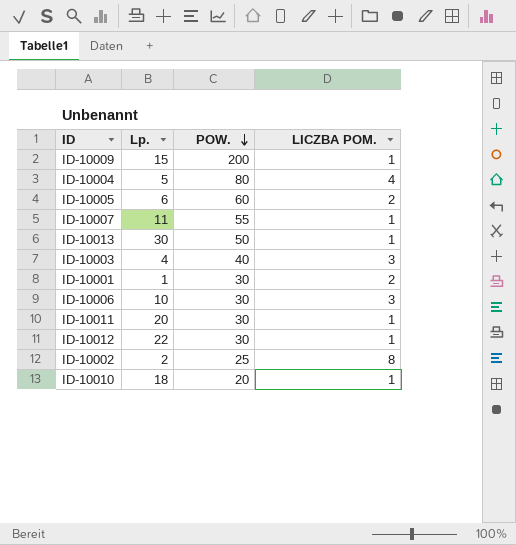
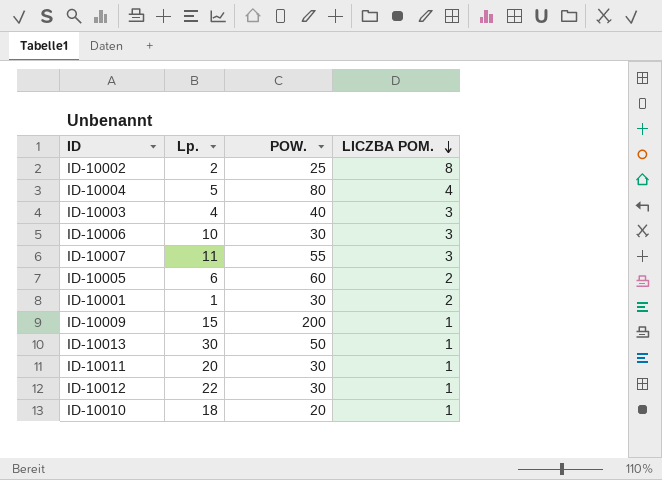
row order: POW. descending -> LICZBA POM. descending
ID-10007 | LICZBA POM.: 1 -> 3

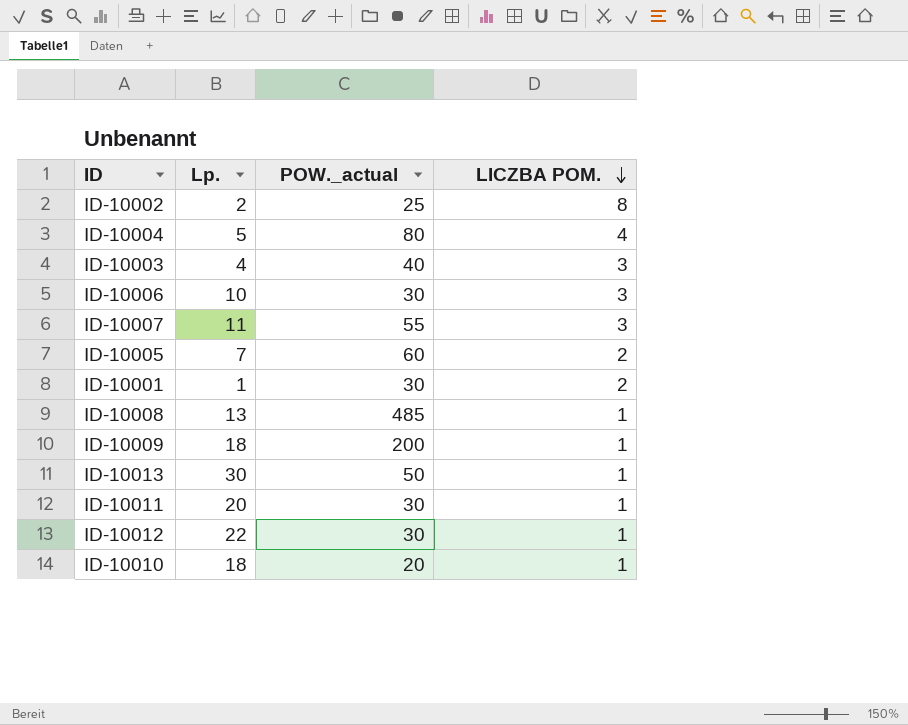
column name: POW. -> POW._actual
ID-10005 | Lp.: 6 -> 7
row ID-10008: none -> 13 | 485 | 1
ID-10009 | Lp.: 15 -> 18

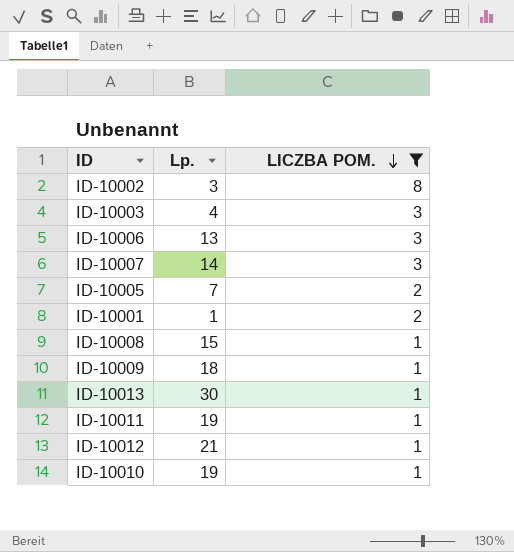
filter: none -> LICZBA POM. != 4
column POW._actual | position: 3 -> none
ID-10002 | Lp.: 2 -> 3
ID-10006 | Lp.: 10 -> 13
ID-10007 | Lp.: 11 -> 14
ID-10008 | Lp.: 13 -> 15
ID-10011 | Lp.: 20 -> 19
ID-10012 | Lp.: 22 -> 21
ID-10010 | Lp.: 18 -> 19

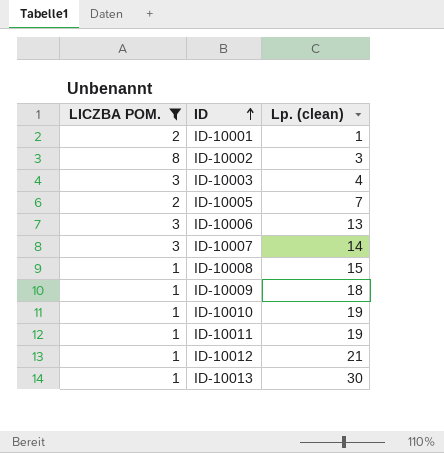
row order: LICZBA POM. descending -> ID ascending
column LICZBA POM. | position: 3 -> 1
column name: Lp. -> Lp. (clean)

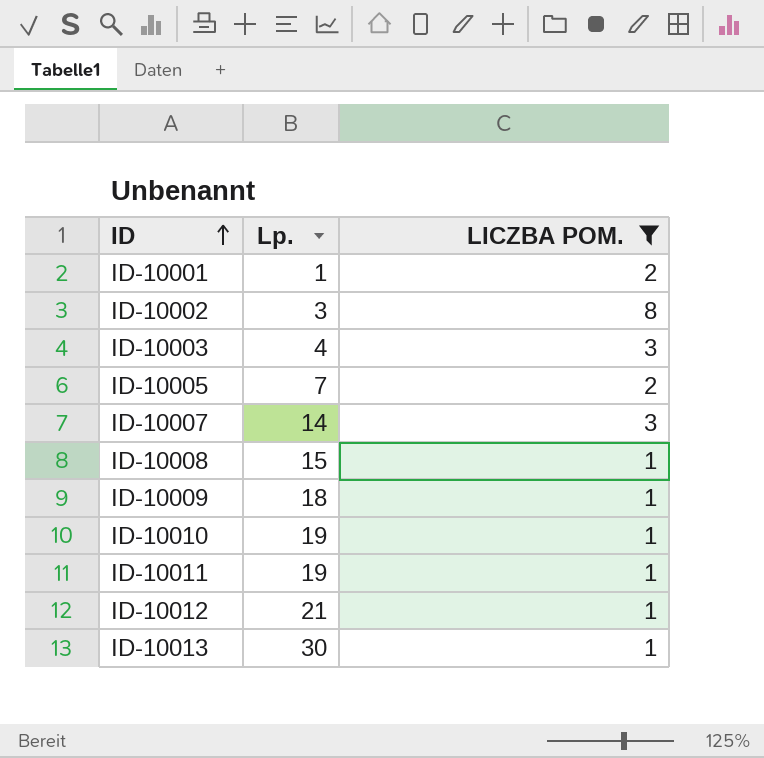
column name: Lp. (clean) -> Lp.
column LICZBA POM. | position: 1 -> 3
row ID-10006: 3 | 13 -> none

